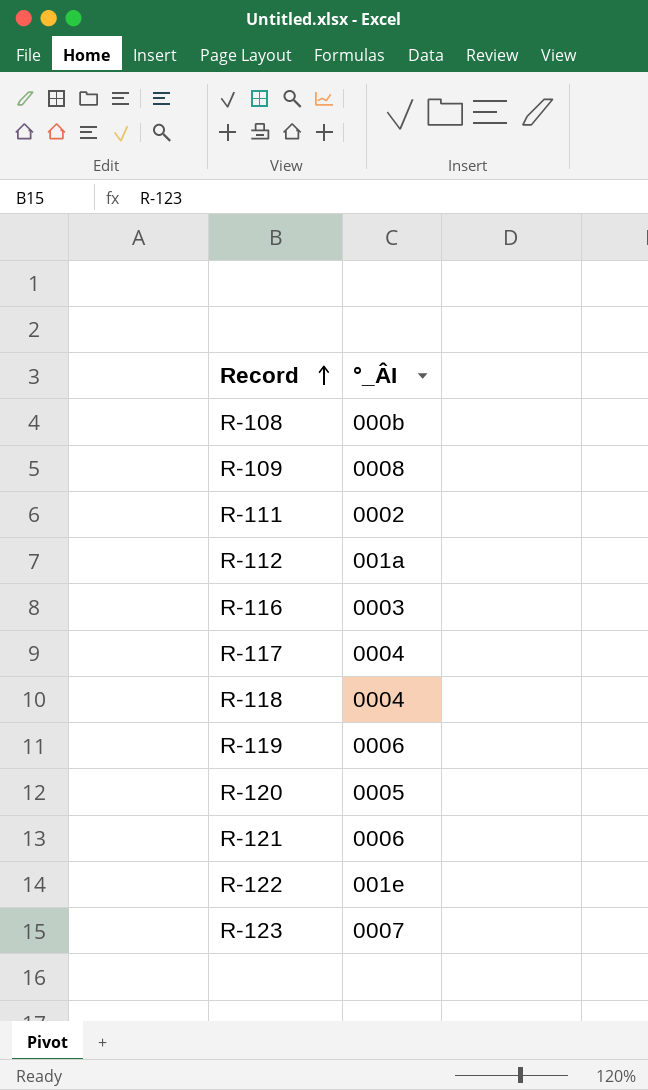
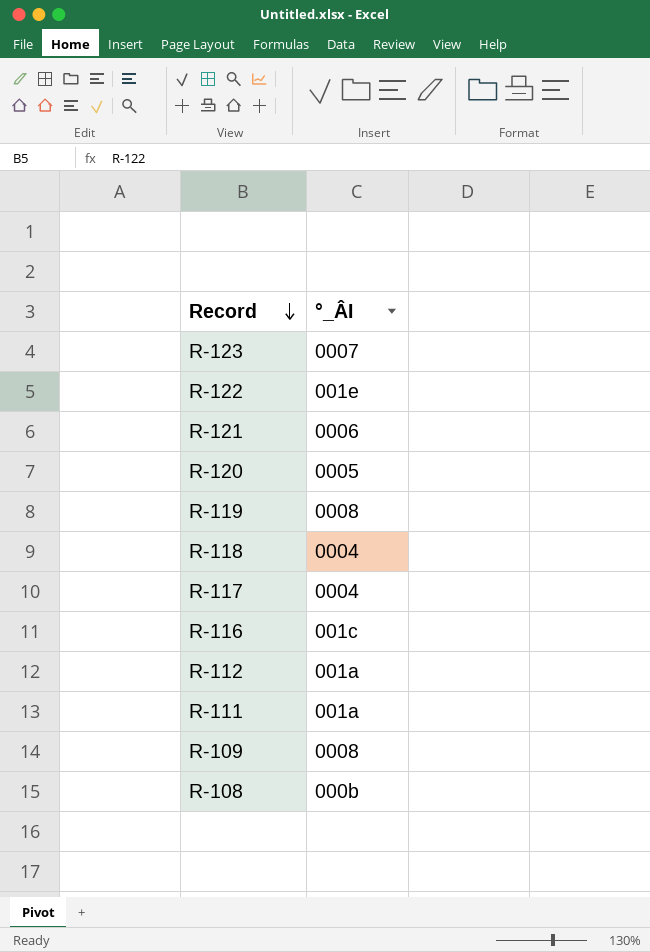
row order: Record ascending -> Record descending
R-119 | °_ÂI: 0006 -> 0008
R-116 | °_ÂI: 0003 -> 001c
R-111 | °_ÂI: 0002 -> 001a

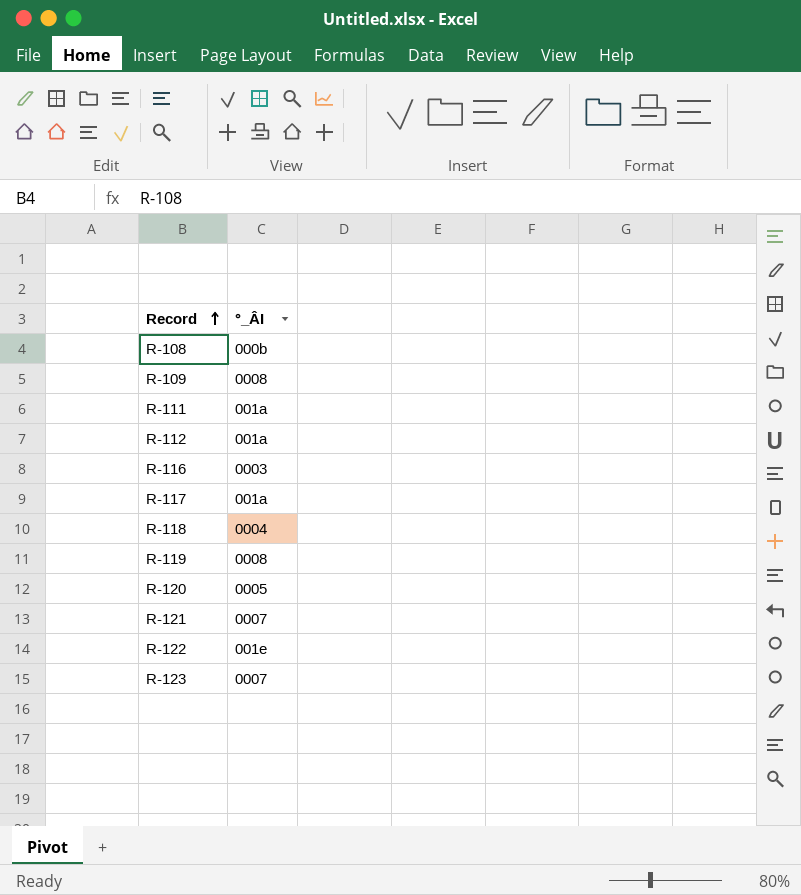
row order: Record descending -> Record ascending
R-116 | °_ÂI: 001c -> 0003
R-117 | °_ÂI: 0004 -> 001a
R-121 | °_ÂI: 0006 -> 0007

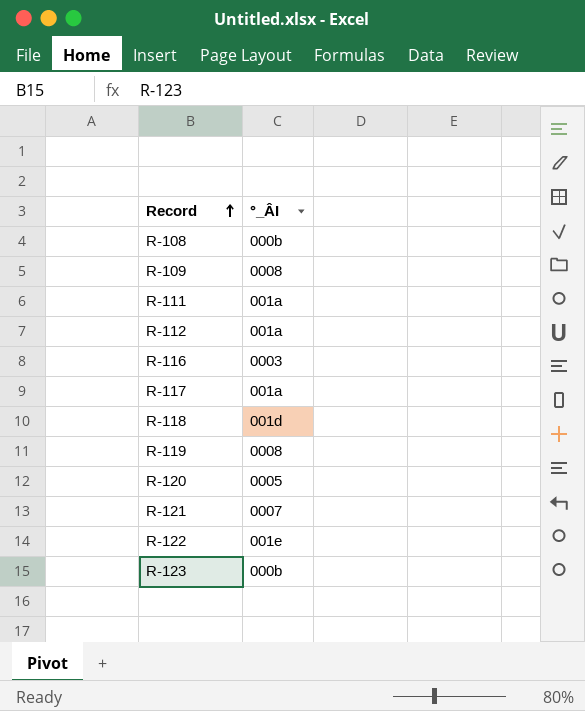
R-118 | °_ÂI: 0004 -> 001d
R-123 | °_ÂI: 0007 -> 000b

